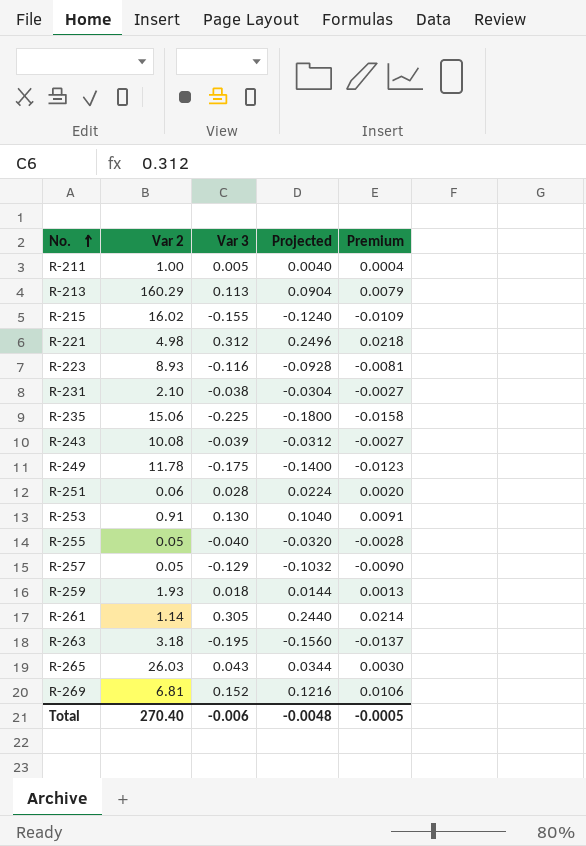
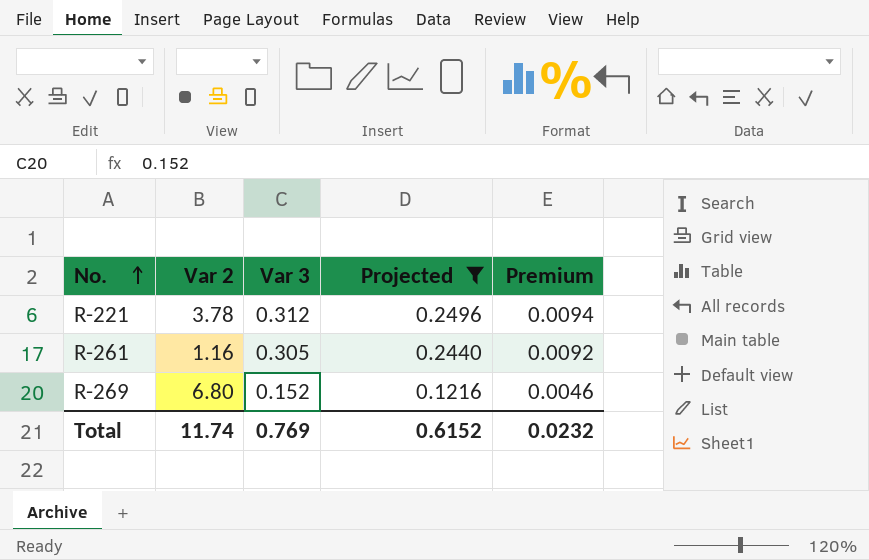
filter: none -> Projected >= 0.1216
column Premium | formula: [Var 3] * 0.07 -> [Var 3] * 0.03
R-221 | Var 2: 4.98 -> 3.78
R-261 | Var 2: 1.14 -> 1.16
R-269 | Var 2: 6.81 -> 6.80
Total | Var 2: 270.40 -> 11.74
Total | Var 3: -0.006 -> 0.769
Total | Projected: -0.0048 -> 0.6152
Total | Premium: -0.0005 -> 0.0232

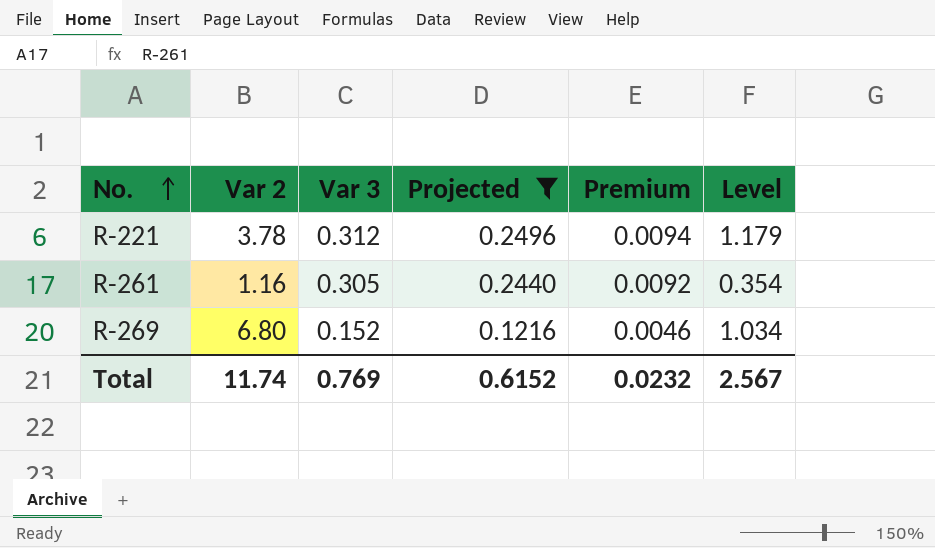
column Level | formula: none -> [Var 2] * [Var 3]

